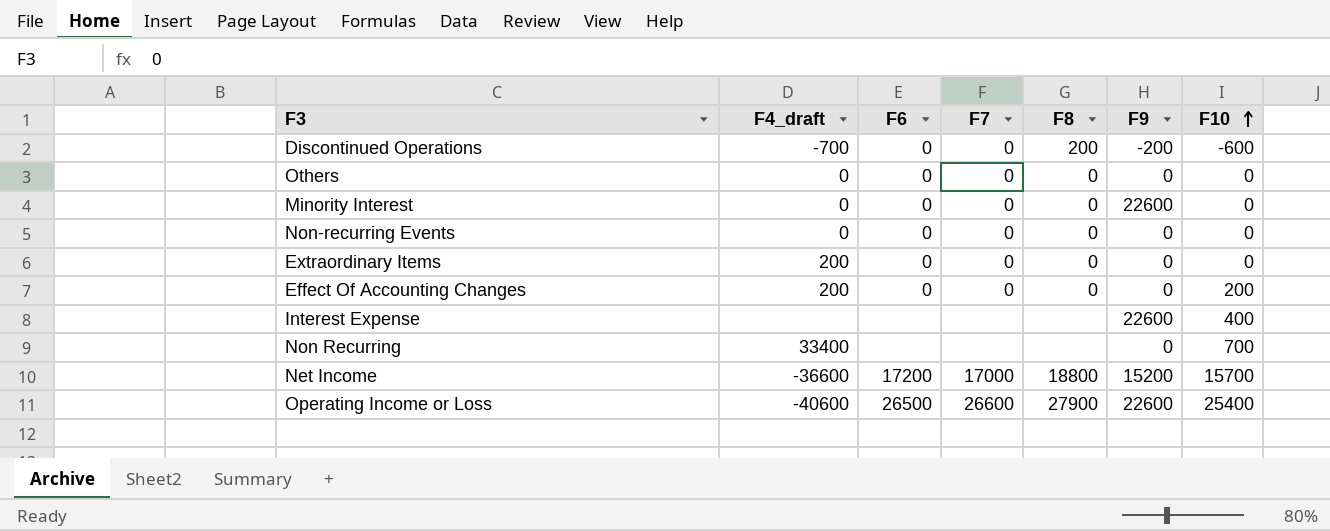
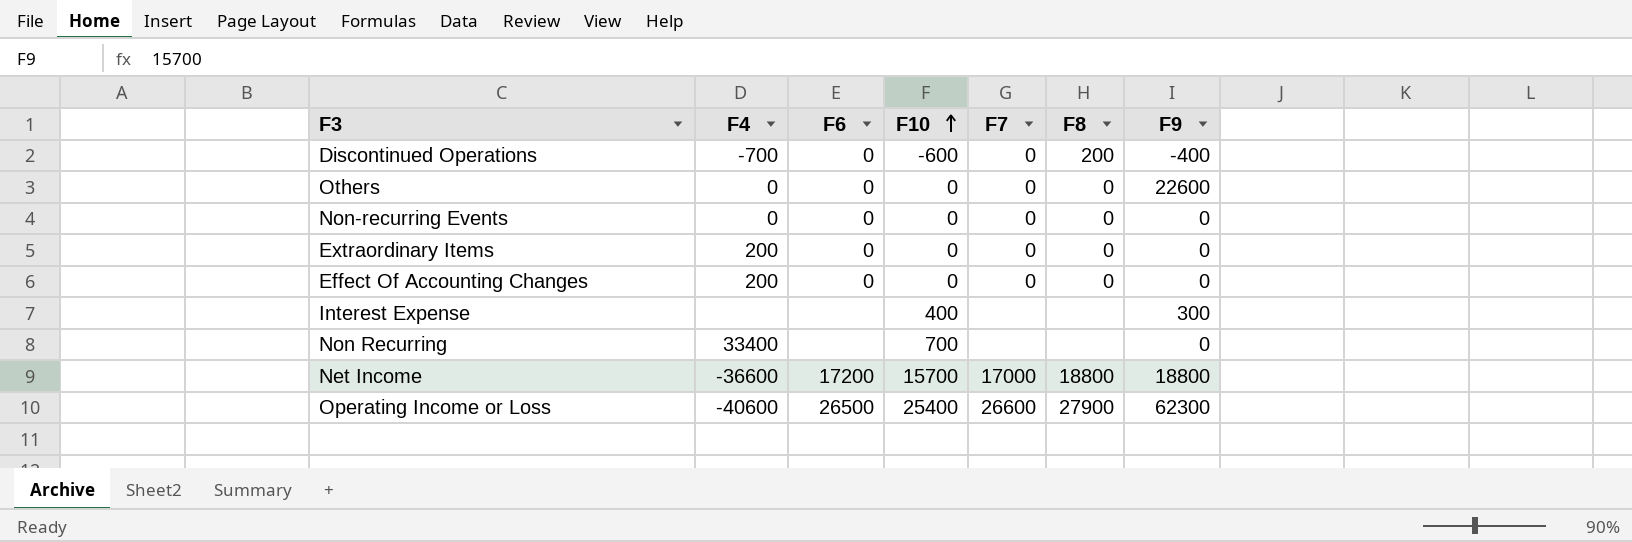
column name: F4_draft -> F4
column F10 | position: 7 -> 4
row Minority Interest: 0 | 0 | 0 | 0 | 22600 | 0 -> none
Discontinued Operations | F9: -200 -> -400
Others | F9: 0 -> 22600
Effect Of Accounting Changes | F10: 200 -> 0
Interest Expense | F9: 22600 -> 300
Net Income | F9: 15200 -> 18800
Operating Income or Loss | F9: 22600 -> 62300

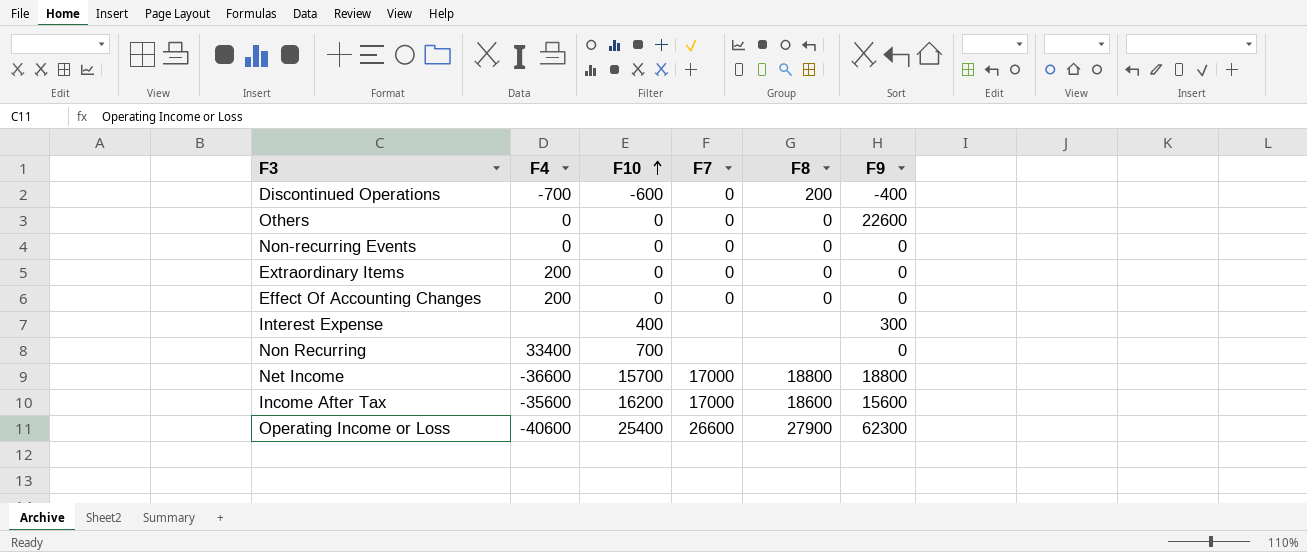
column F6 | position: 3 -> none
row Income After Tax: none -> -35600 | 16200 | 17000 | 18600 | 15600

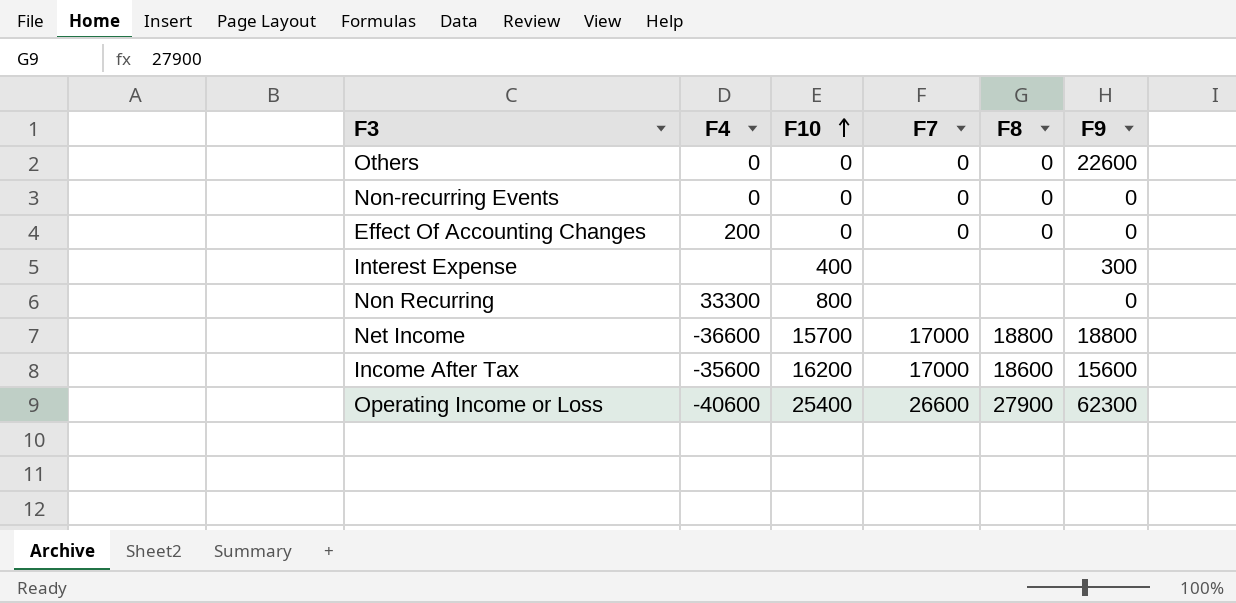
row Discontinued Operations: -700 | -600 | 0 | 200 | -400 -> none
row Extraordinary Items: 200 | 0 | 0 | 0 | 0 -> none
Non Recurring | F4: 33400 -> 33300
Non Recurring | F10: 700 -> 800

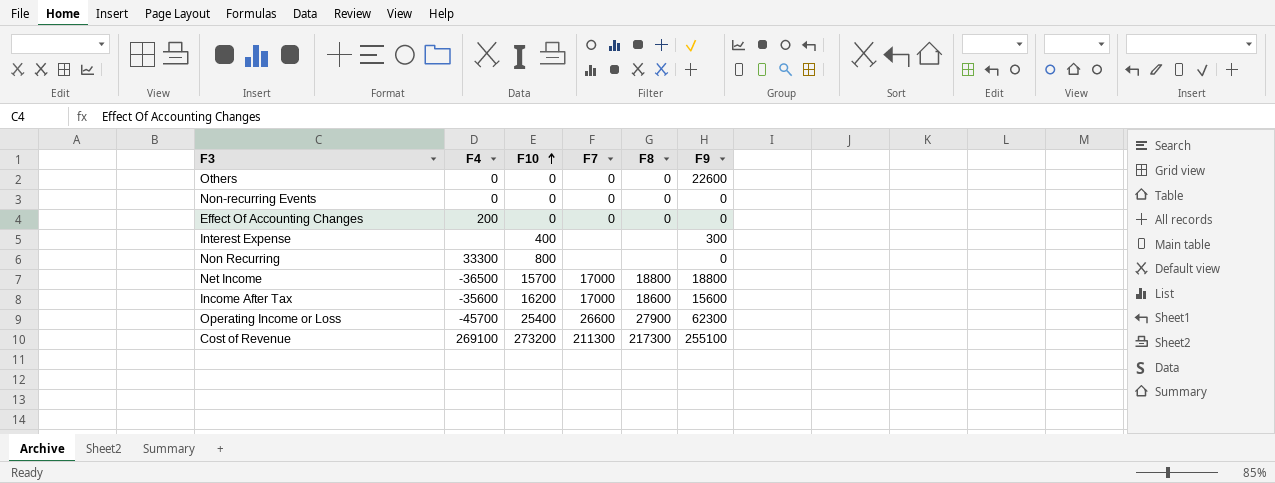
Net Income | F4: -36600 -> -36500
Operating Income or Loss | F4: -40600 -> -45700
row Cost of Revenue: none -> 269100 | 273200 | 211300 | 217300 | 255100

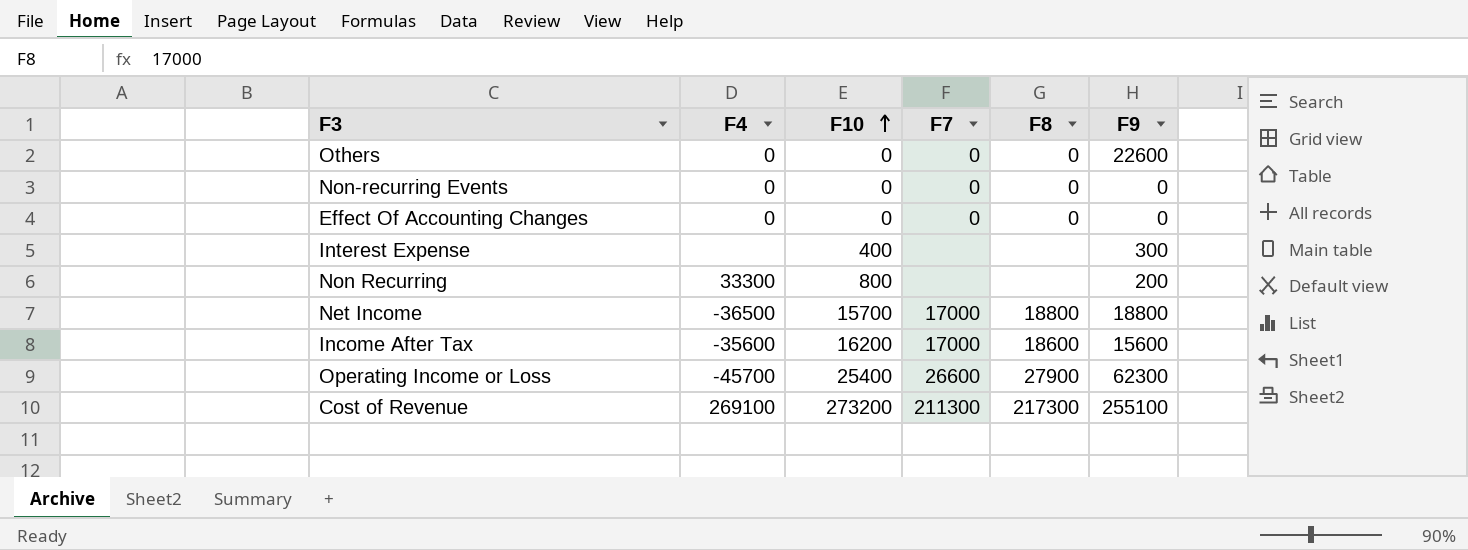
Effect Of Accounting Changes | F4: 200 -> 0
Non Recurring | F9: 0 -> 200

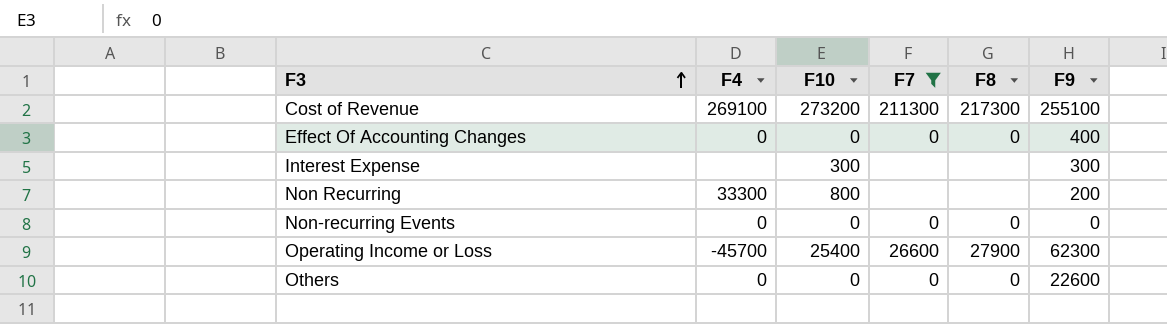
filter: none -> F7 != 17000
row order: F10 ascending -> F3 ascending
Effect Of Accounting Changes | F9: 0 -> 400
Interest Expense | F10: 400 -> 300

